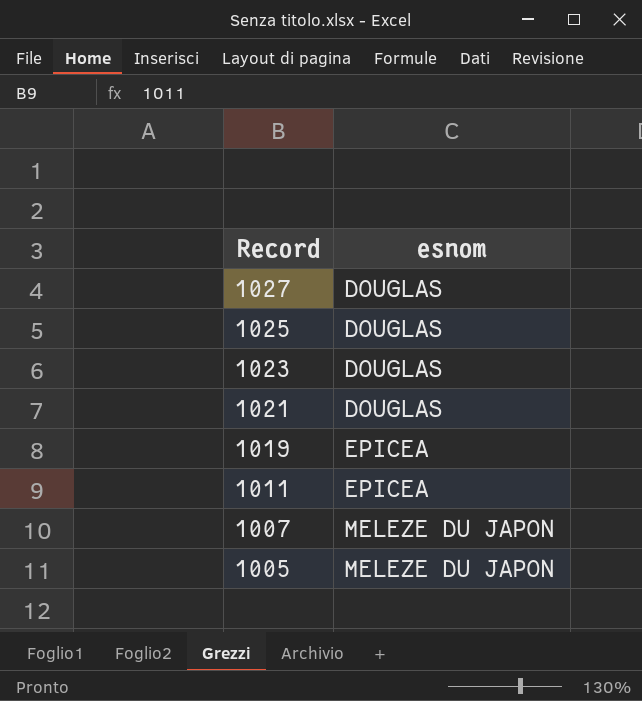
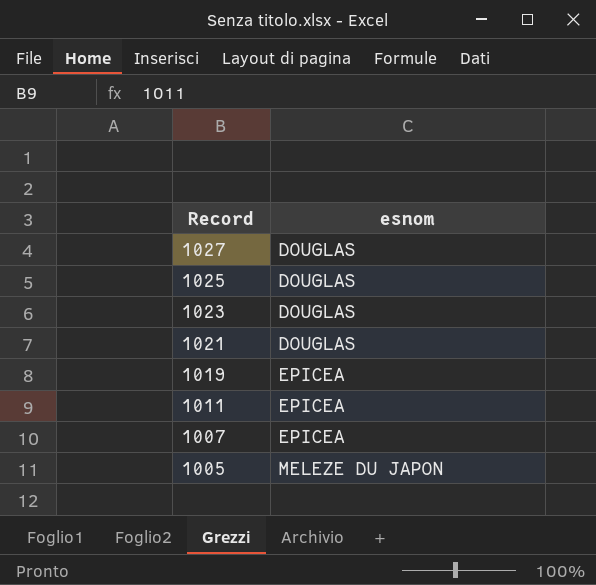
1007 | esnom: MELEZE DU JAPON -> EPICEA

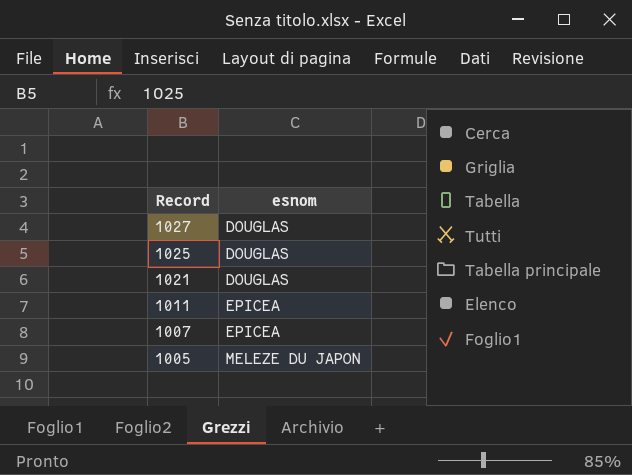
row 1023: DOUGLAS -> none
row 1019: EPICEA -> none

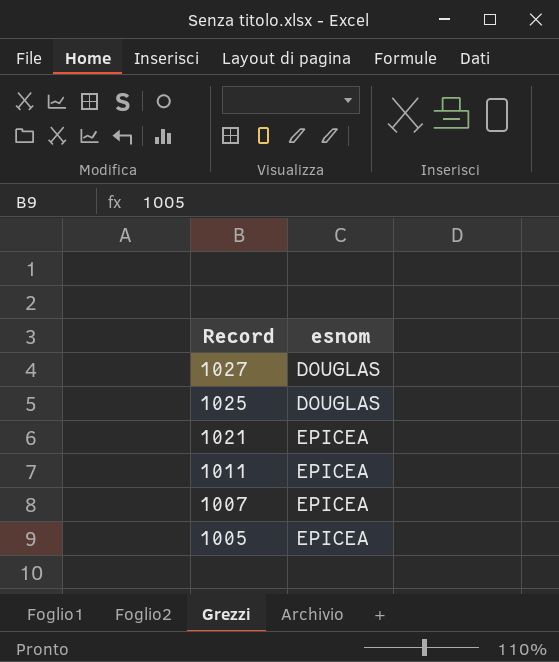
1021 | esnom: DOUGLAS -> EPICEA
1005 | esnom: MELEZE DU JAPON -> EPICEA

